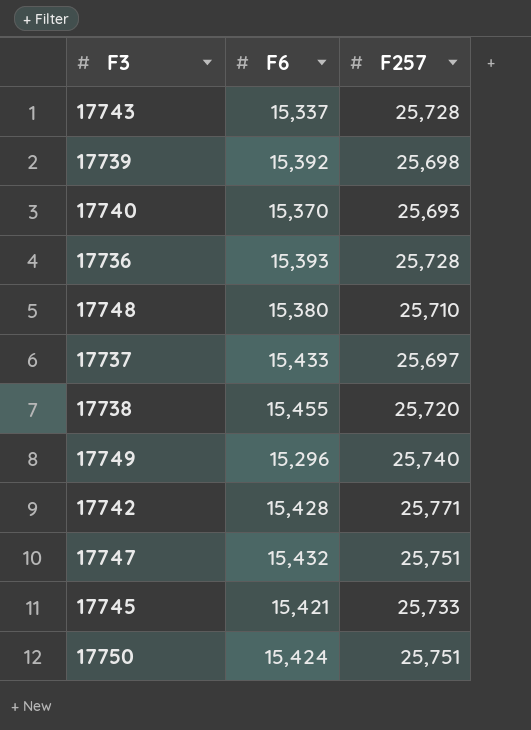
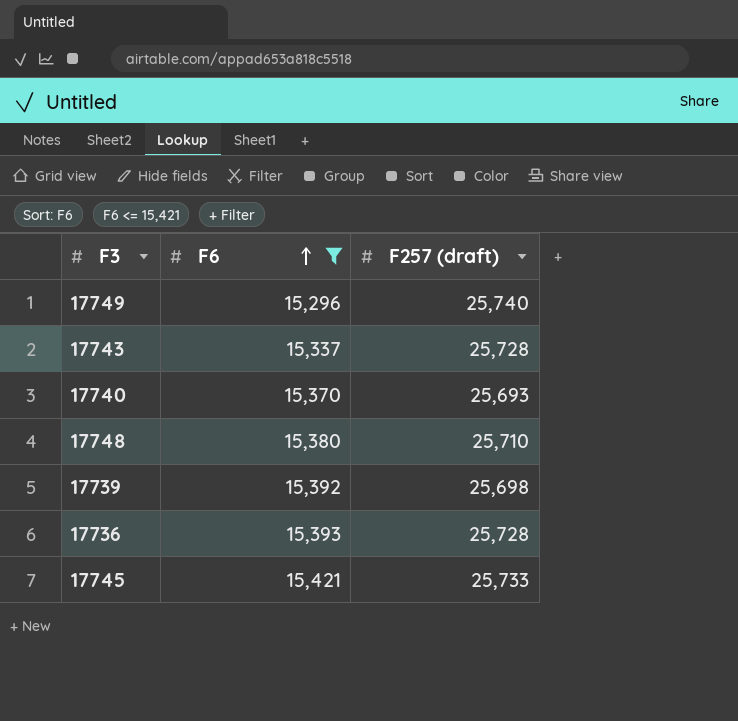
filter: none -> F6 <= 15,421
row order: none -> F6 ascending
column name: F257 -> F257 (draft)

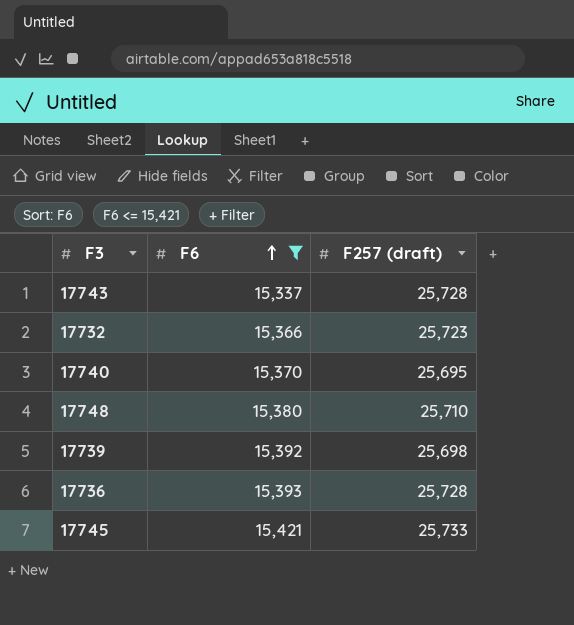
row 17749: 15,296 | 25,740 -> none
row 17732: none -> 15,366 | 25,723
17740 | F257 (draft): 25,693 -> 25,695

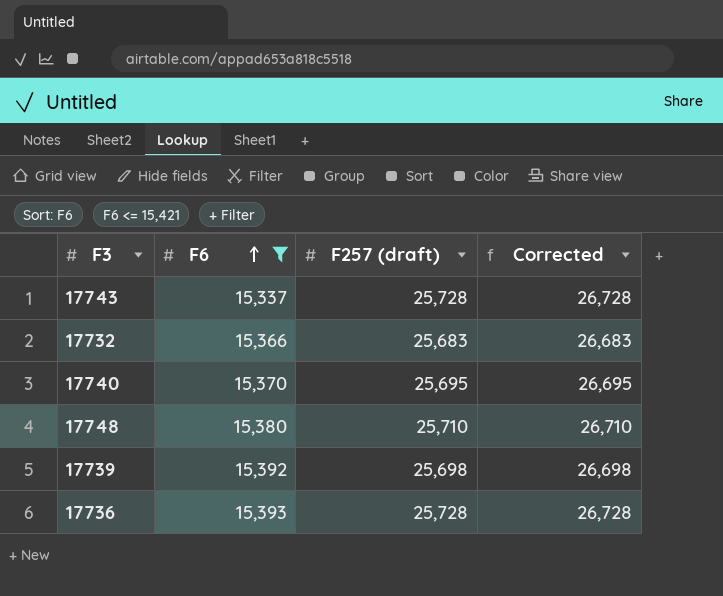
column Corrected | formula: none -> [F257 (draft)] + 1000
row 17745: 15,421 | 25,733 -> none
17732 | F257 (draft): 25,723 -> 25,683

